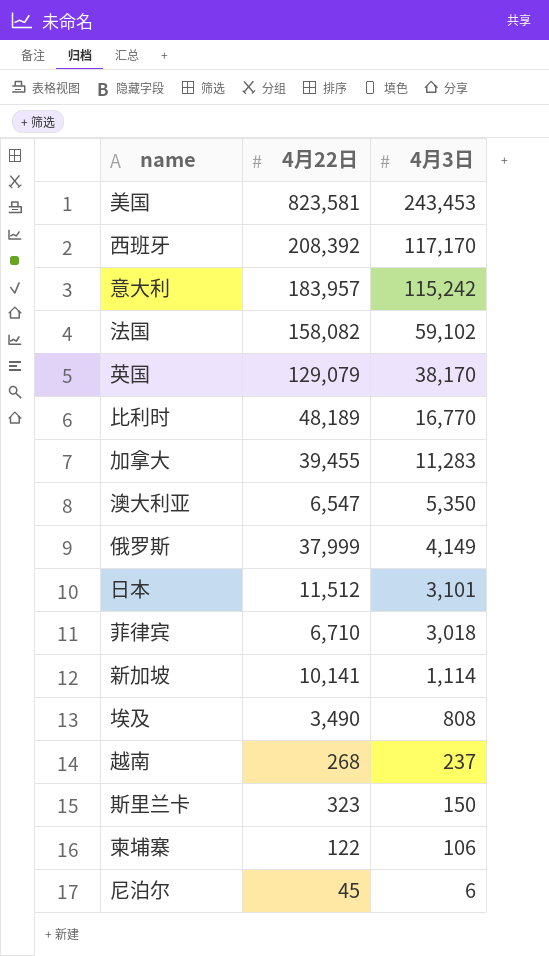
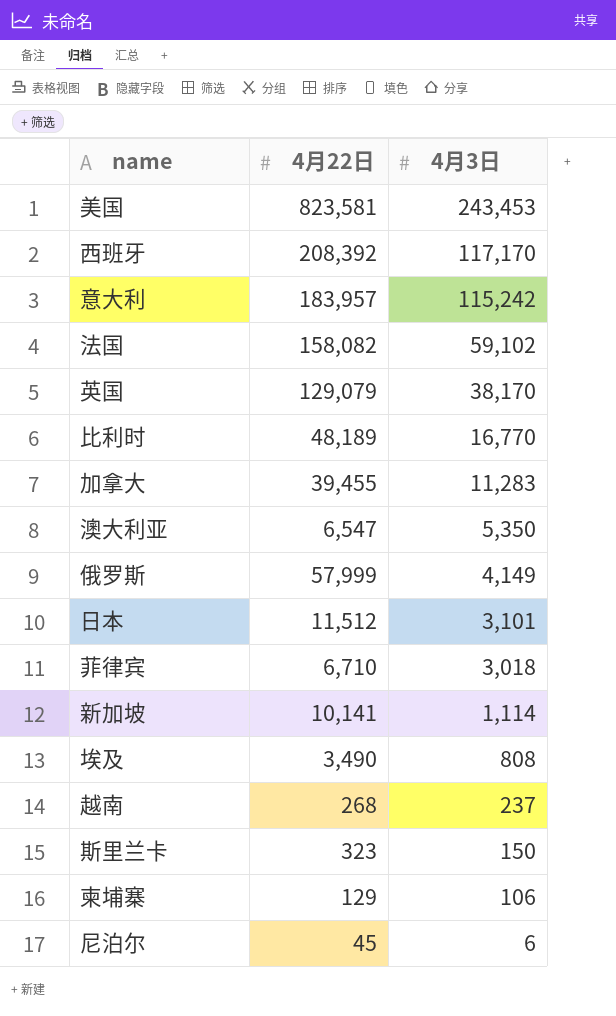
俄罗斯 | 4月22日: 37,999 -> 57,999
柬埔寨 | 4月22日: 122 -> 129

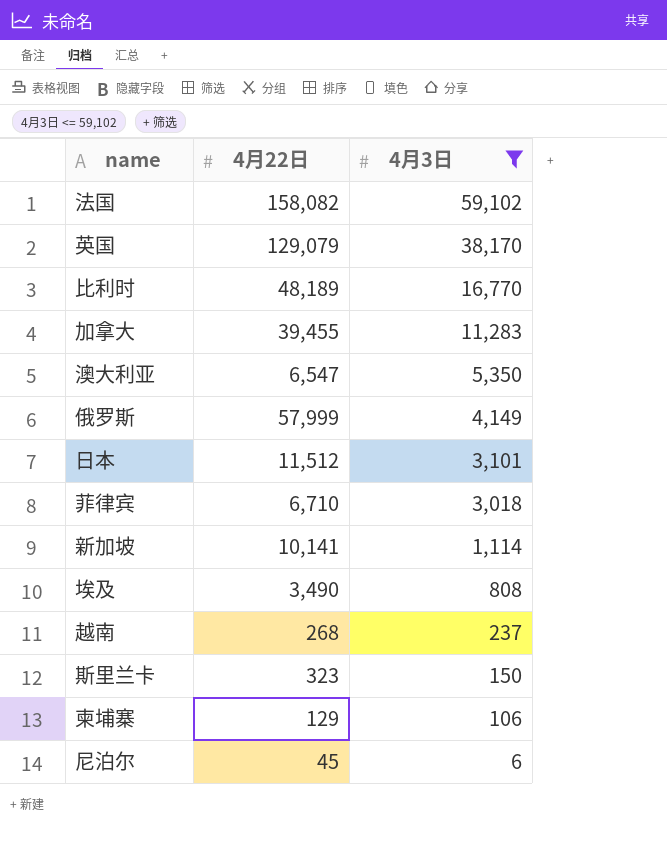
filter: none -> 4月3日 <= 59,102

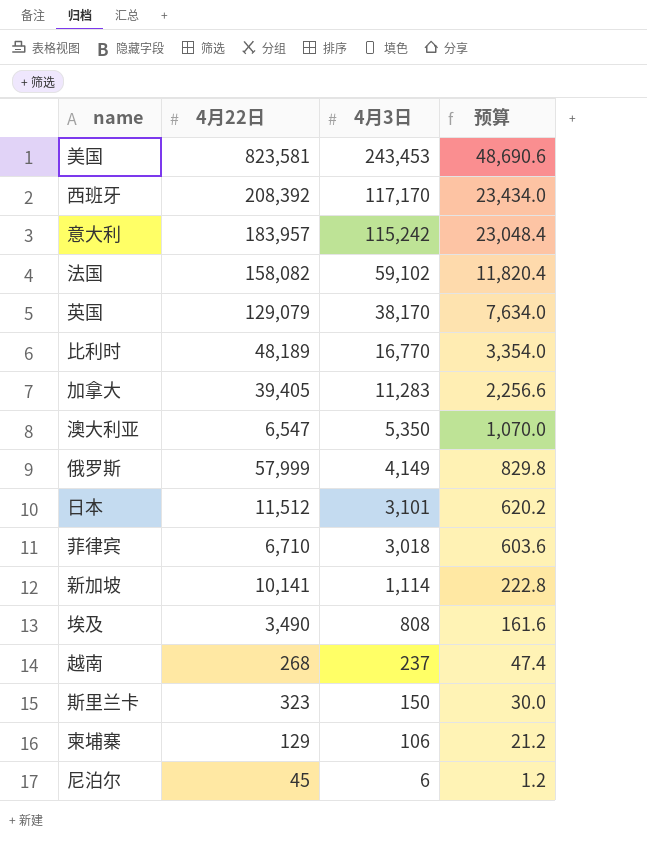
filter: 4月3日 <= 59,102 -> none
column 预算 | formula: none -> [4月3日] * 0.2
加拿大 | 4月22日: 39,455 -> 39,405

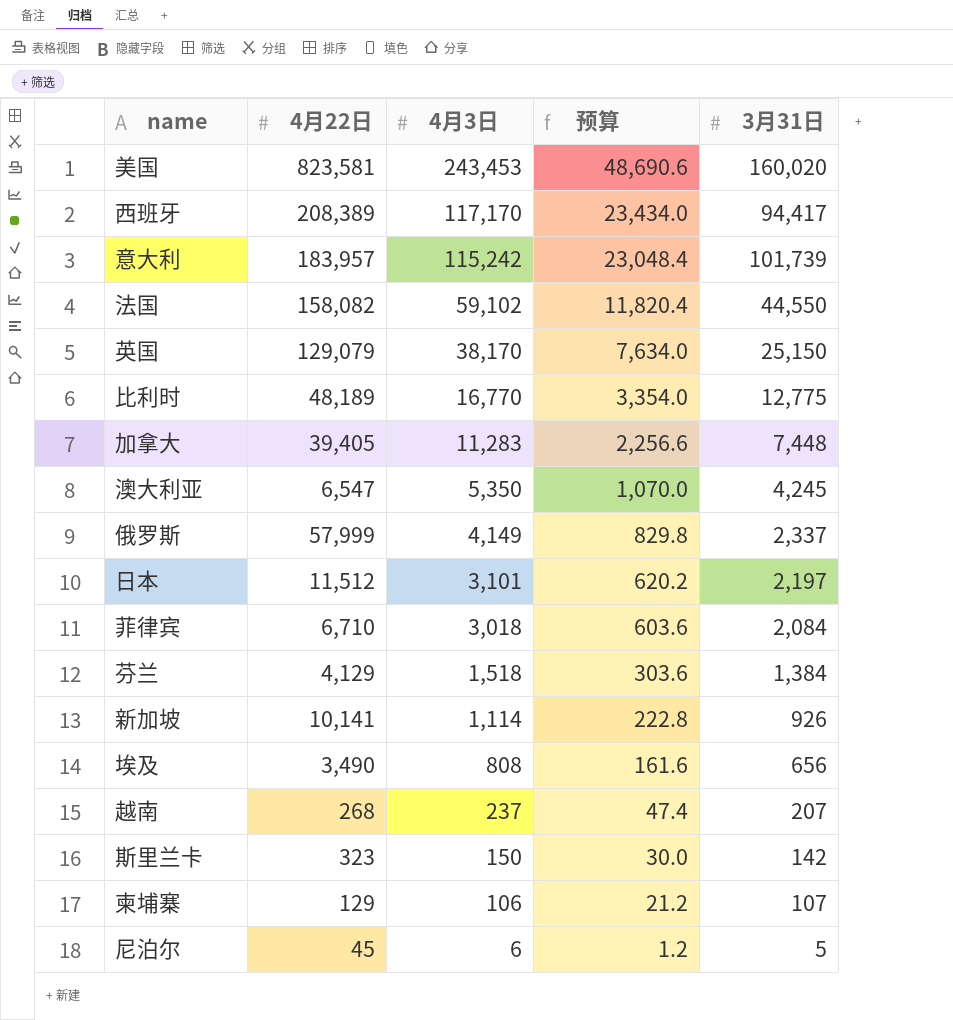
column 3月31日 | position: none -> 5
西班牙 | 4月22日: 208,392 -> 208,389
row 芬兰: none -> 4,129 | 1,518 | 303.6 | 1,384

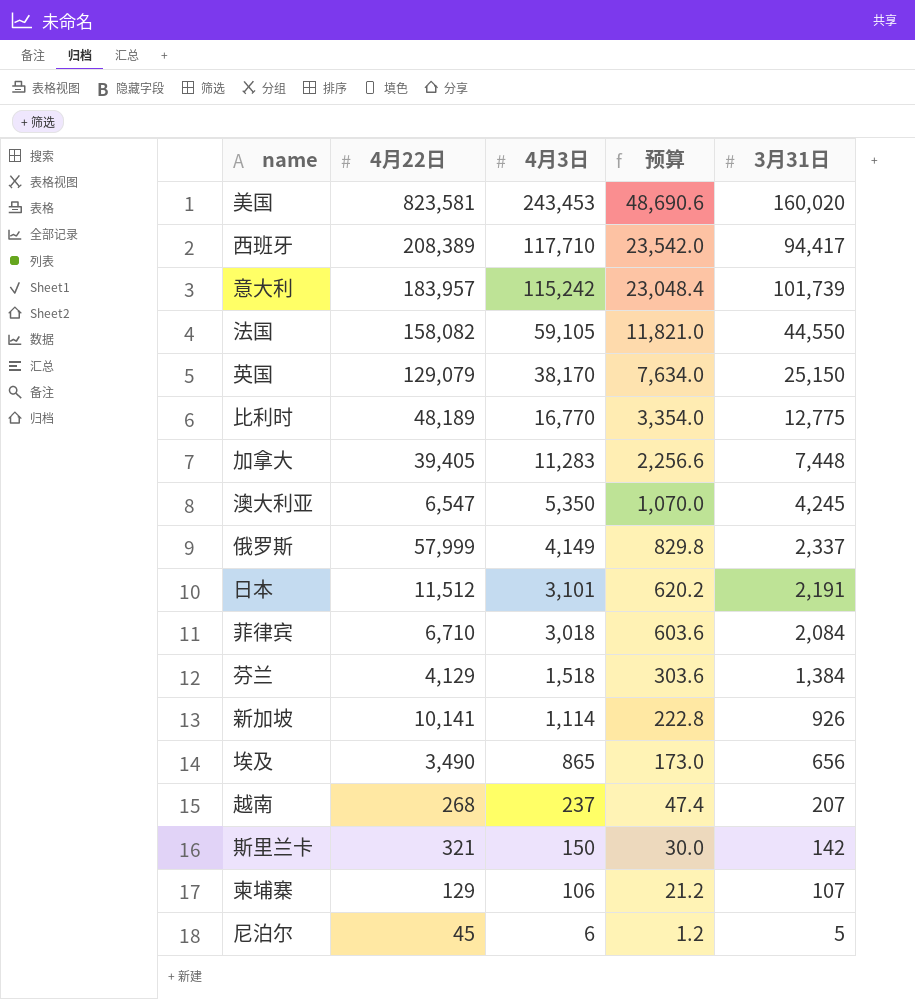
西班牙 | 4月3日: 117,170 -> 117,710
西班牙 | 预算: 23,434.0 -> 23,542.0
法国 | 4月3日: 59,102 -> 59,105
法国 | 预算: 11,820.4 -> 11,821.0
日本 | 3月31日: 2,197 -> 2,191
埃及 | 4月3日: 808 -> 865
埃及 | 预算: 161.6 -> 173.0
斯里兰卡 | 4月22日: 323 -> 321

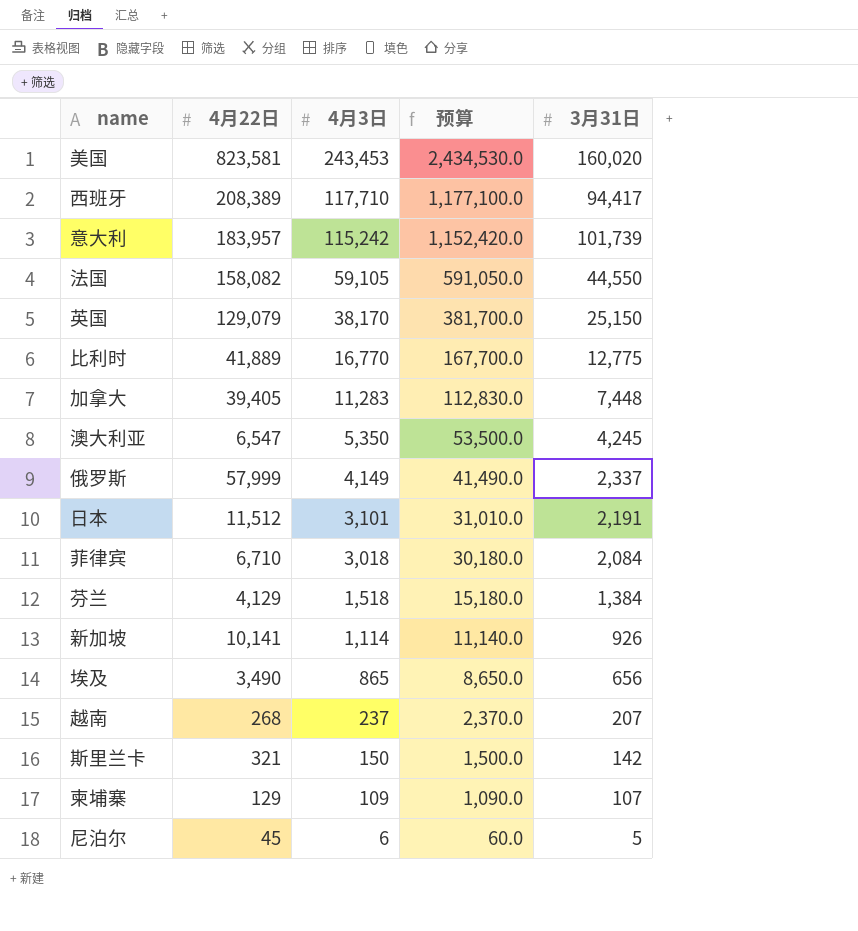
column 预算 | formula: [4月3日] * 0.2 -> [4月3日] * 10
比利时 | 4月22日: 48,189 -> 41,889
柬埔寨 | 4月3日: 106 -> 109

